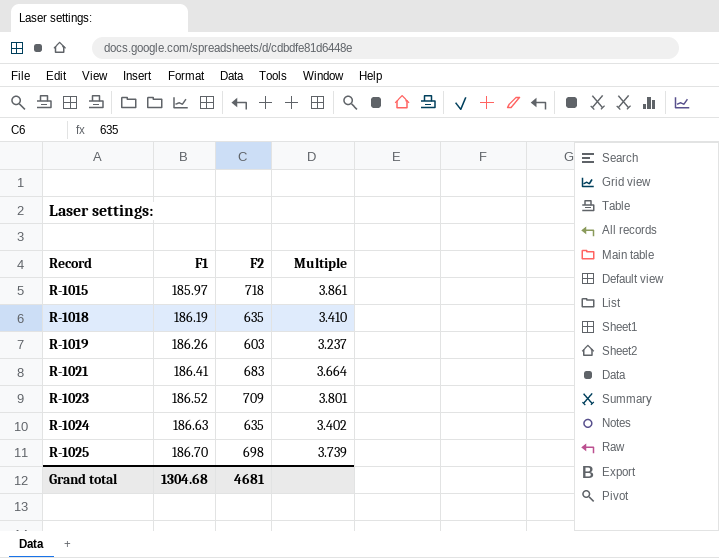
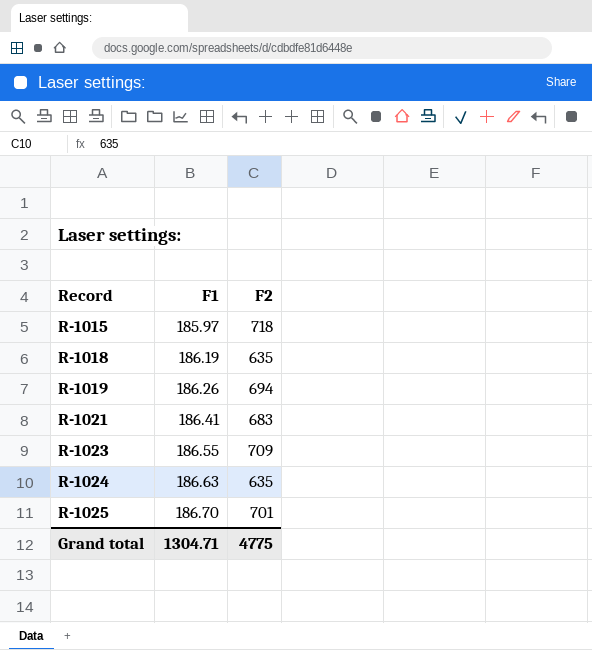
column Multiple | formula: [F2] / [F1] -> none
R-1019 | F2: 603 -> 694
R-1023 | F1: 186.52 -> 186.55
R-1025 | F2: 698 -> 701
Grand total | F1: 1304.68 -> 1304.71
Grand total | F2: 4681 -> 4775

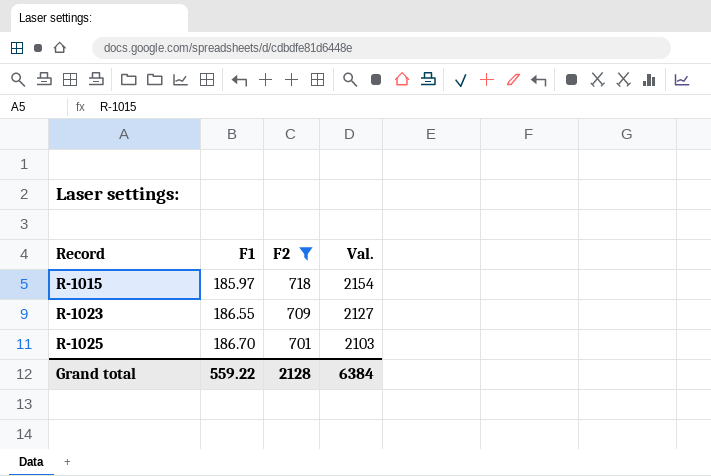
filter: none -> F2 >= 701
column Val. | formula: none -> [F2] * 3
Grand total | F1: 1304.71 -> 559.22
Grand total | F2: 4775 -> 2128

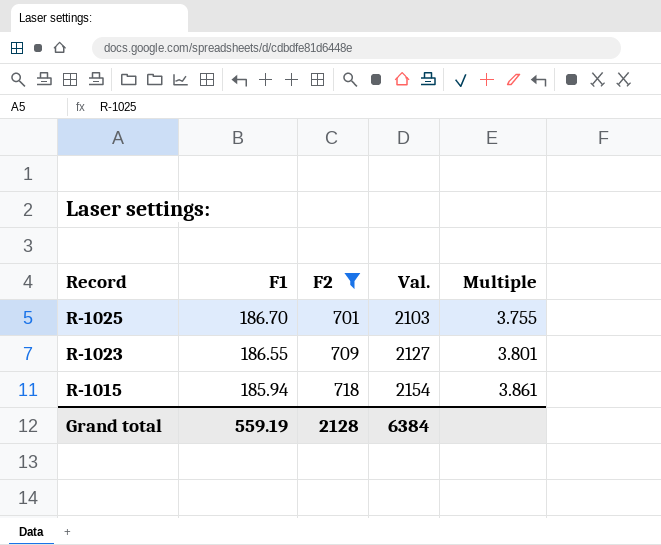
row order: Record ascending -> Record descending
column Multiple | formula: none -> [F2] / [F1]
R-1015 | F1: 185.97 -> 185.94
Grand total | F1: 559.22 -> 559.19

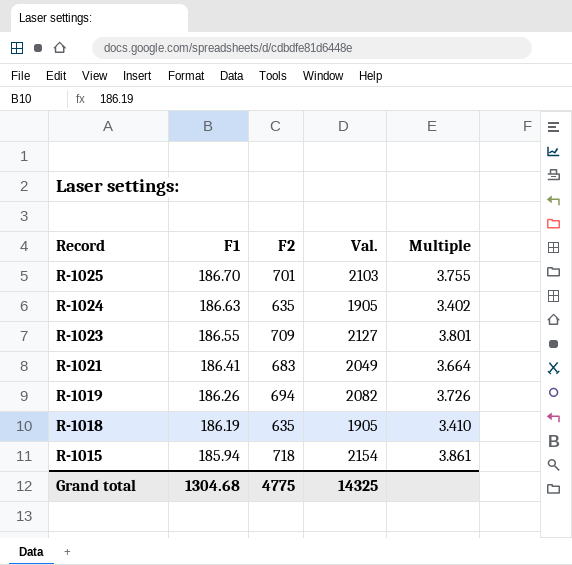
filter: F2 >= 701 -> none
Grand total | F1: 559.19 -> 1304.68
Grand total | F2: 2128 -> 4775
Grand total | Val.: 6384 -> 14325

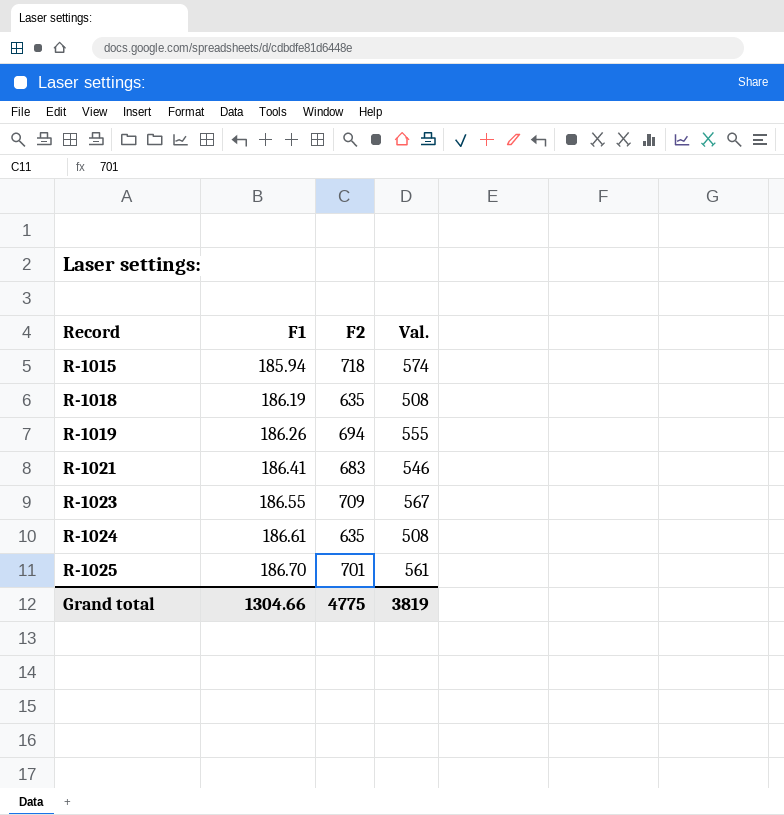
row order: Record descending -> Record ascending
column Multiple | formula: [F2] / [F1] -> none
column Val. | formula: [F2] * 3 -> [F2] * 0.8
R-1024 | F1: 186.63 -> 186.61
Grand total | F1: 1304.68 -> 1304.66
Grand total | Val.: 14325 -> 3819

